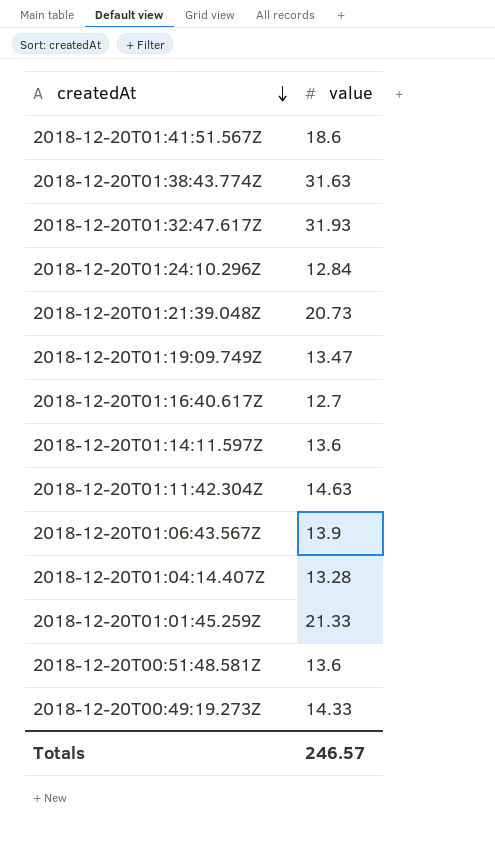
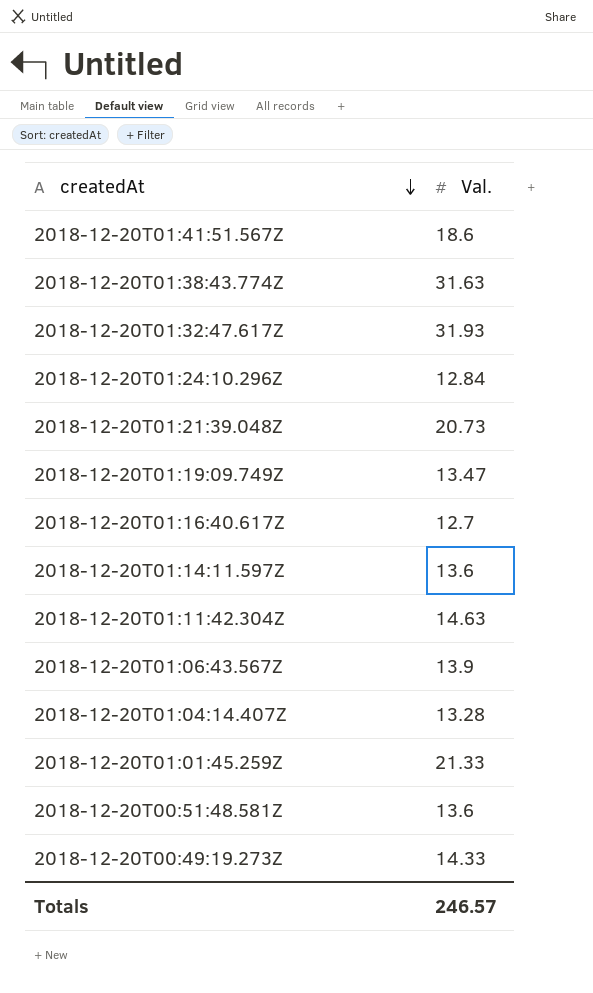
column name: value -> Val.

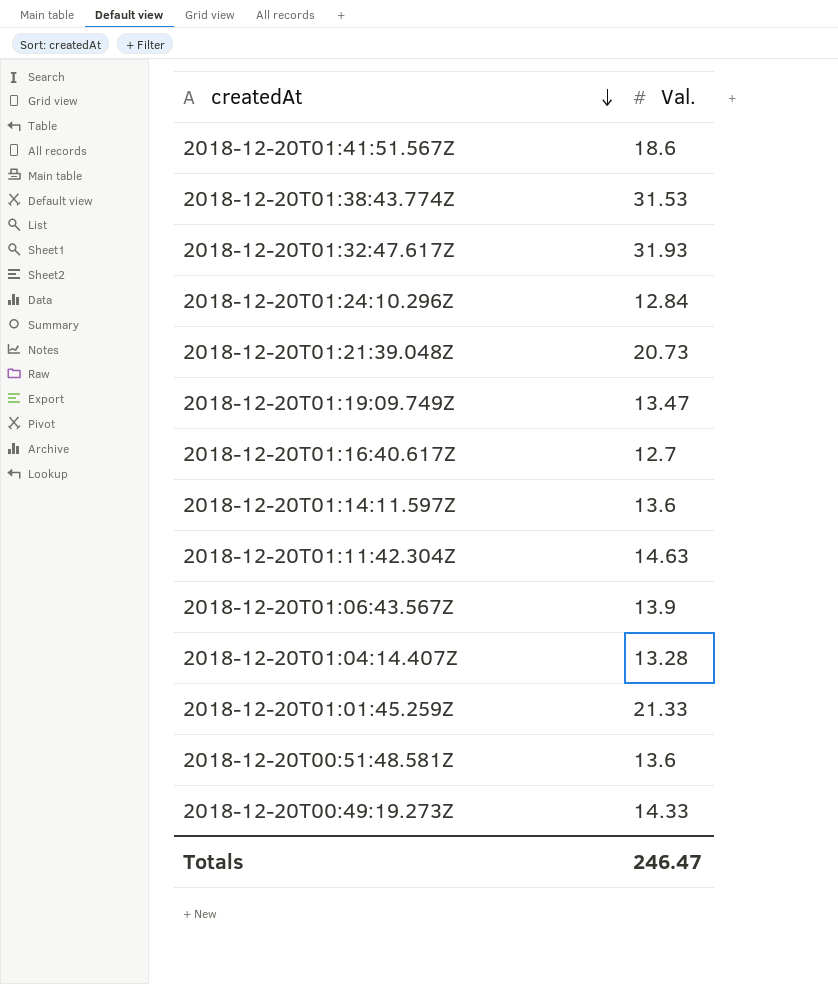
2018-12-20T01:38:43.774Z | Val.: 31.63 -> 31.53
Totals | Val.: 246.57 -> 246.47

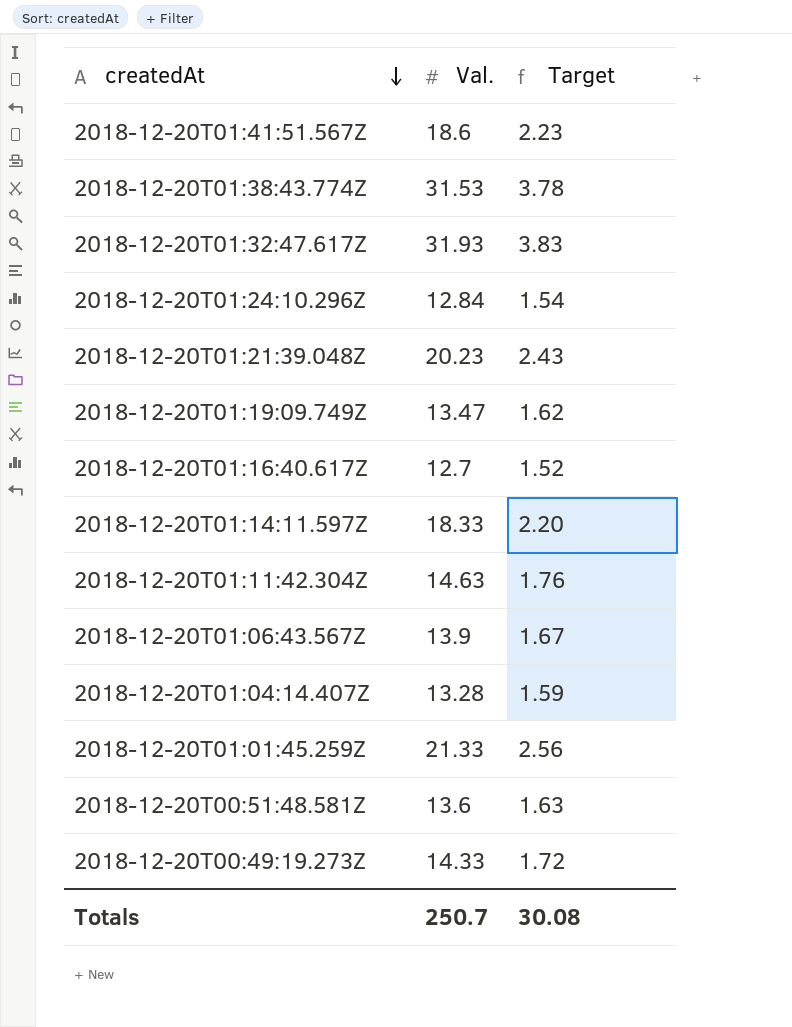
column Target | formula: none -> [Val.] * 0.12
2018-12-20T01:21:39.048Z | Val.: 20.73 -> 20.23
2018-12-20T01:14:11.597Z | Val.: 13.6 -> 18.33
Totals | Val.: 246.47 -> 250.7

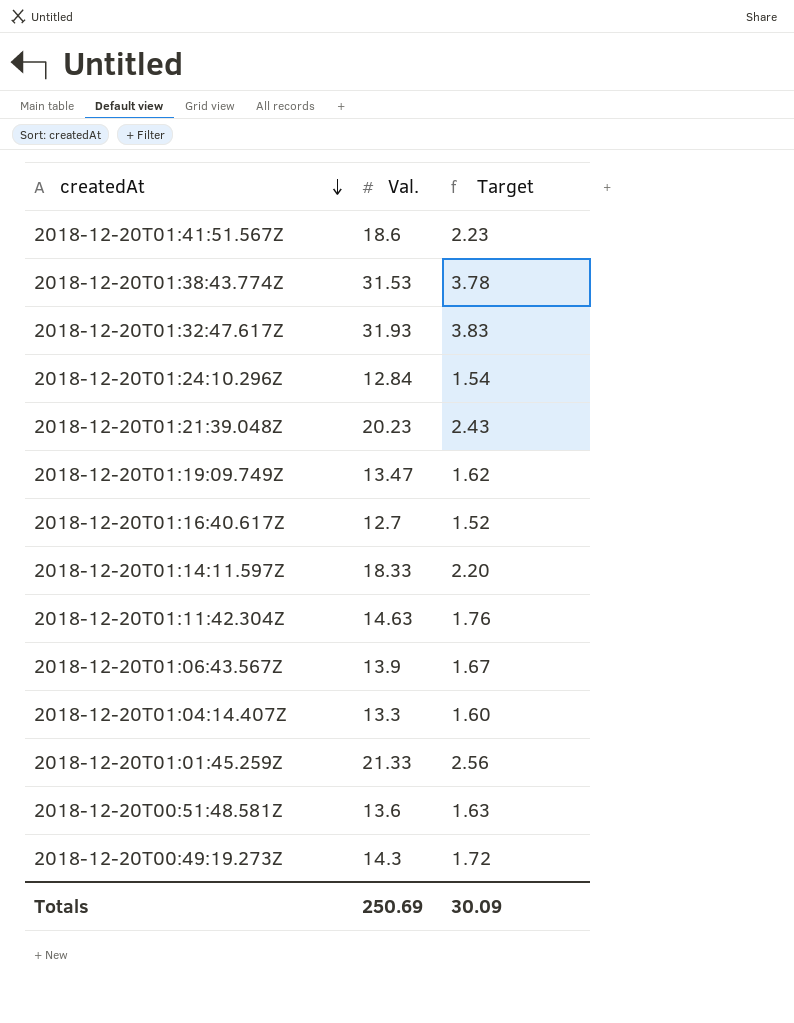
2018-12-20T01:04:14.407Z | Val.: 13.28 -> 13.3
2018-12-20T01:04:14.407Z | Target: 1.59 -> 1.60
2018-12-20T00:49:19.273Z | Val.: 14.33 -> 14.3
Totals | Val.: 250.7 -> 250.69
Totals | Target: 30.08 -> 30.09

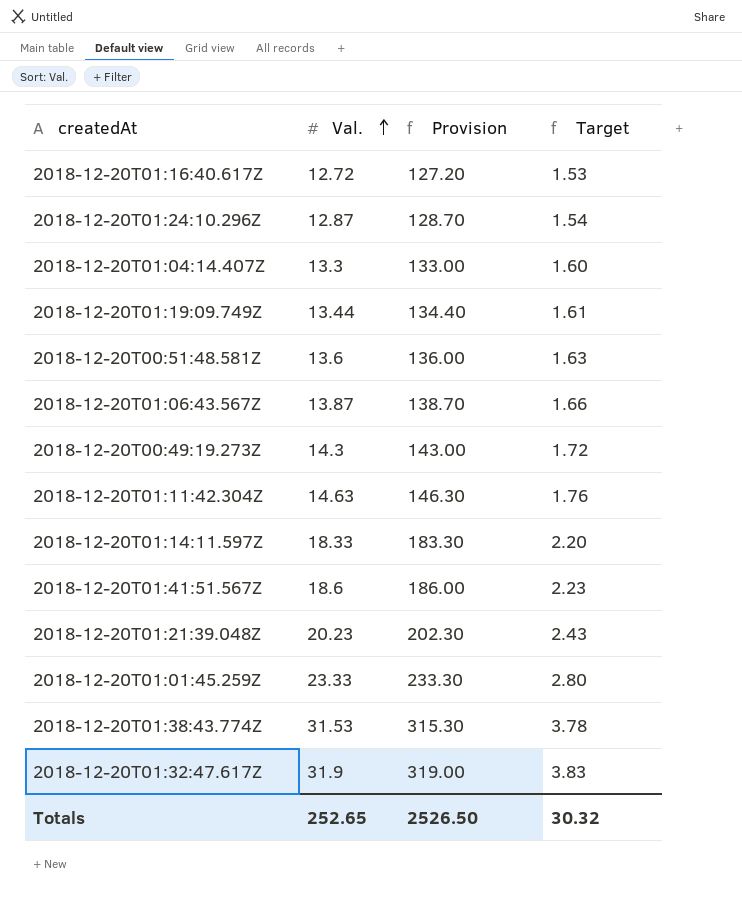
row order: createdAt descending -> Val. ascending
column Provision | formula: none -> [Val.] * 10
2018-12-20T01:16:40.617Z | Val.: 12.7 -> 12.72
2018-12-20T01:16:40.617Z | Target: 1.52 -> 1.53
2018-12-20T01:24:10.296Z | Val.: 12.84 -> 12.87
2018-12-20T01:19:09.749Z | Val.: 13.47 -> 13.44
2018-12-20T01:19:09.749Z | Target: 1.62 -> 1.61
2018-12-20T01:06:43.567Z | Val.: 13.9 -> 13.87
2018-12-20T01:06:43.567Z | Target: 1.67 -> 1.66
2018-12-20T01:01:45.259Z | Val.: 21.33 -> 23.33
2018-12-20T01:01:45.259Z | Target: 2.56 -> 2.80
2018-12-20T01:32:47.617Z | Val.: 31.93 -> 31.9
Totals | Val.: 250.69 -> 252.65
Totals | Target: 30.09 -> 30.32

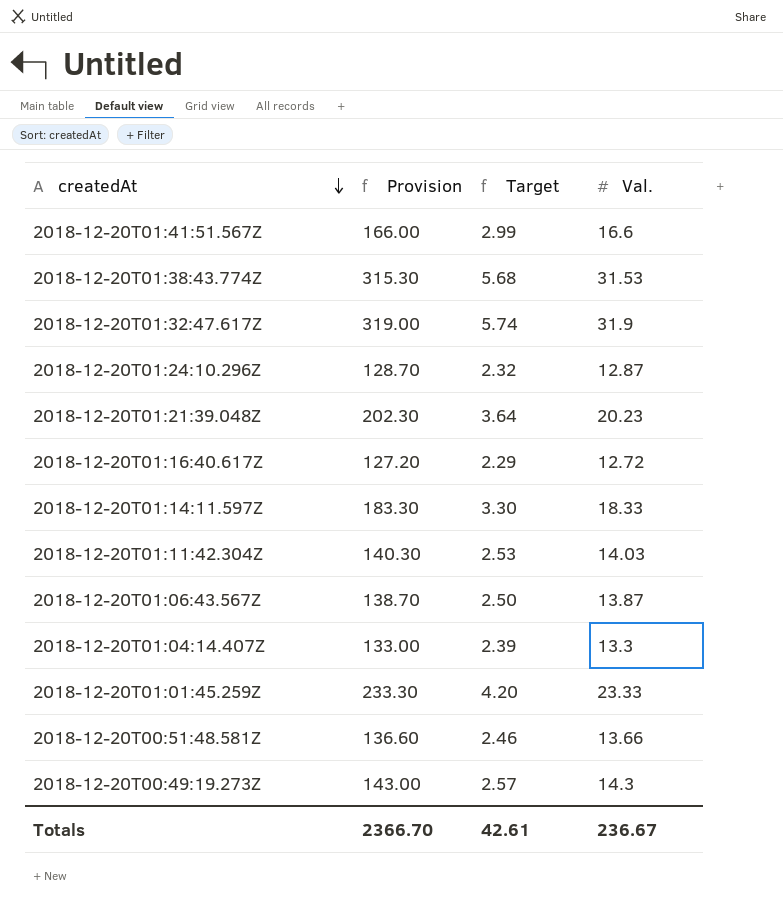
row order: Val. ascending -> createdAt descending
column Target | formula: [Val.] * 0.12 -> [Val.] * 0.18
column Val. | position: 2 -> 4
row 2018-12-20T01:19:09.749Z: 13.44 | 134.40 | 1.61 -> none
2018-12-20T01:41:51.567Z | Provision: 186.00 -> 166.00
2018-12-20T01:41:51.567Z | Val.: 18.6 -> 16.6
2018-12-20T01:11:42.304Z | Provision: 146.30 -> 140.30
2018-12-20T01:11:42.304Z | Val.: 14.63 -> 14.03
2018-12-20T00:51:48.581Z | Provision: 136.00 -> 136.60
2018-12-20T00:51:48.581Z | Val.: 13.6 -> 13.66
Totals | Provision: 2526.50 -> 2366.70
Totals | Target: 30.32 -> 42.61
Totals | Val.: 252.65 -> 236.67

